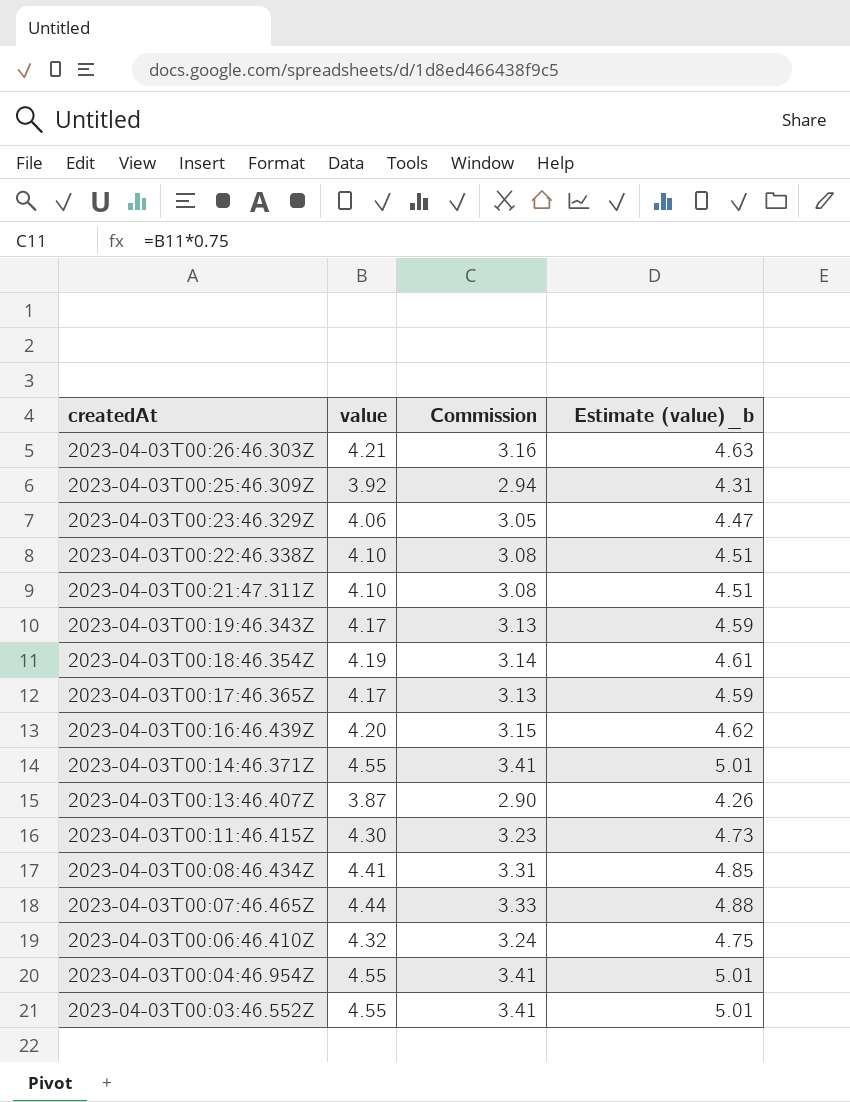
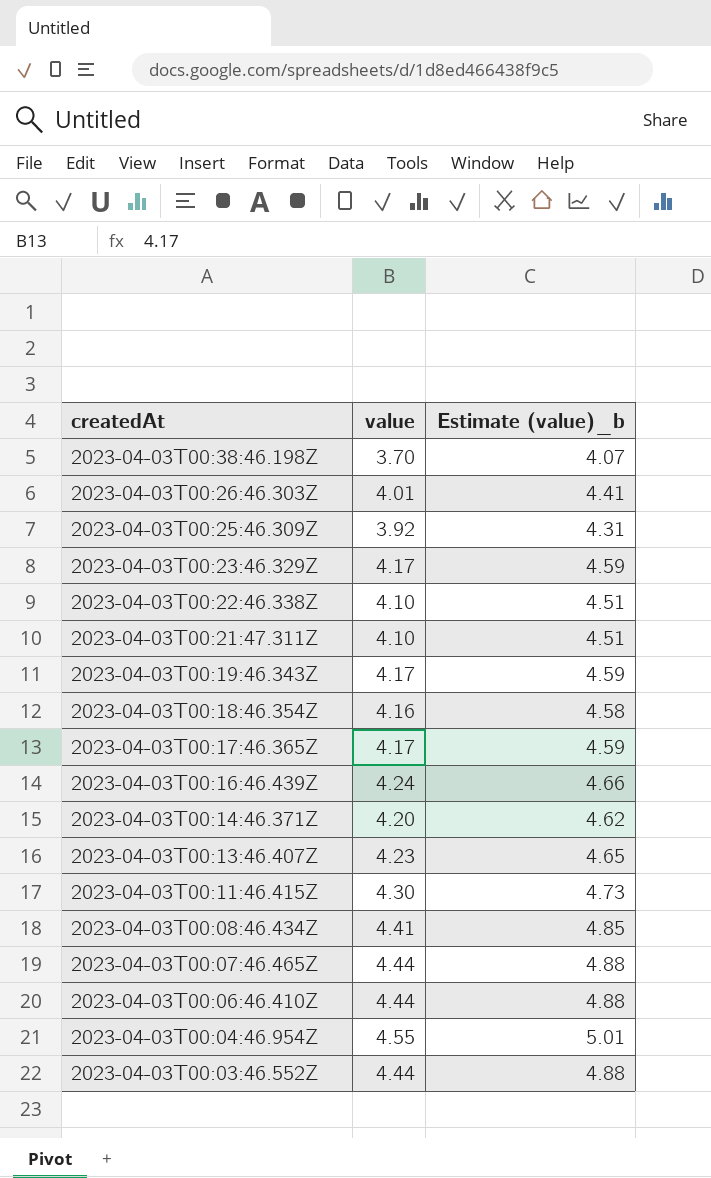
column Commission | formula: [value] * 0.75 -> none
row 2023-04-03T00:38:46.198Z: none -> 3.70 | 4.07
2023-04-03T00:26:46.303Z | value: 4.21 -> 4.01
2023-04-03T00:26:46.303Z | Estimate (value)_b: 4.63 -> 4.41
2023-04-03T00:23:46.329Z | value: 4.06 -> 4.17
2023-04-03T00:23:46.329Z | Estimate (value)_b: 4.47 -> 4.59
2023-04-03T00:18:46.354Z | value: 4.19 -> 4.16
2023-04-03T00:18:46.354Z | Estimate (value)_b: 4.61 -> 4.58
2023-04-03T00:16:46.439Z | value: 4.20 -> 4.24
2023-04-03T00:16:46.439Z | Estimate (value)_b: 4.62 -> 4.66
2023-04-03T00:14:46.371Z | value: 4.55 -> 4.20
2023-04-03T00:14:46.371Z | Estimate (value)_b: 5.01 -> 4.62
2023-04-03T00:13:46.407Z | value: 3.87 -> 4.23
2023-04-03T00:13:46.407Z | Estimate (value)_b: 4.26 -> 4.65
2023-04-03T00:06:46.410Z | value: 4.32 -> 4.44
2023-04-03T00:06:46.410Z | Estimate (value)_b: 4.75 -> 4.88
2023-04-03T00:03:46.552Z | value: 4.55 -> 4.44
2023-04-03T00:03:46.552Z | Estimate (value)_b: 5.01 -> 4.88

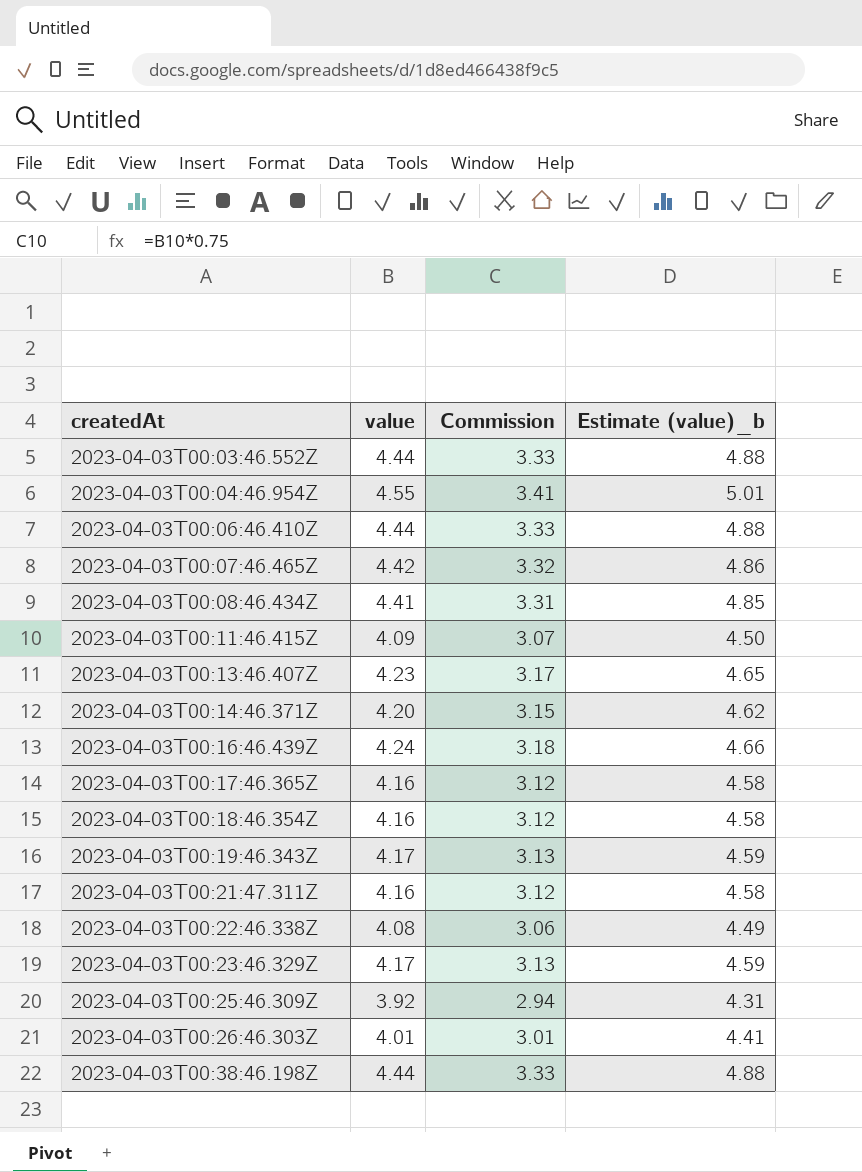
row order: createdAt descending -> createdAt ascending
column Commission | formula: none -> [value] * 0.75
2023-04-03T00:07:46.465Z | value: 4.44 -> 4.42
2023-04-03T00:07:46.465Z | Estimate (value)_b: 4.88 -> 4.86
2023-04-03T00:11:46.415Z | value: 4.30 -> 4.09
2023-04-03T00:11:46.415Z | Estimate (value)_b: 4.73 -> 4.50
2023-04-03T00:17:46.365Z | value: 4.17 -> 4.16
2023-04-03T00:17:46.365Z | Estimate (value)_b: 4.59 -> 4.58
2023-04-03T00:21:47.311Z | value: 4.10 -> 4.16
2023-04-03T00:21:47.311Z | Estimate (value)_b: 4.51 -> 4.58
2023-04-03T00:22:46.338Z | value: 4.10 -> 4.08
2023-04-03T00:22:46.338Z | Estimate (value)_b: 4.51 -> 4.49
2023-04-03T00:38:46.198Z | value: 3.70 -> 4.44
2023-04-03T00:38:46.198Z | Estimate (value)_b: 4.07 -> 4.88

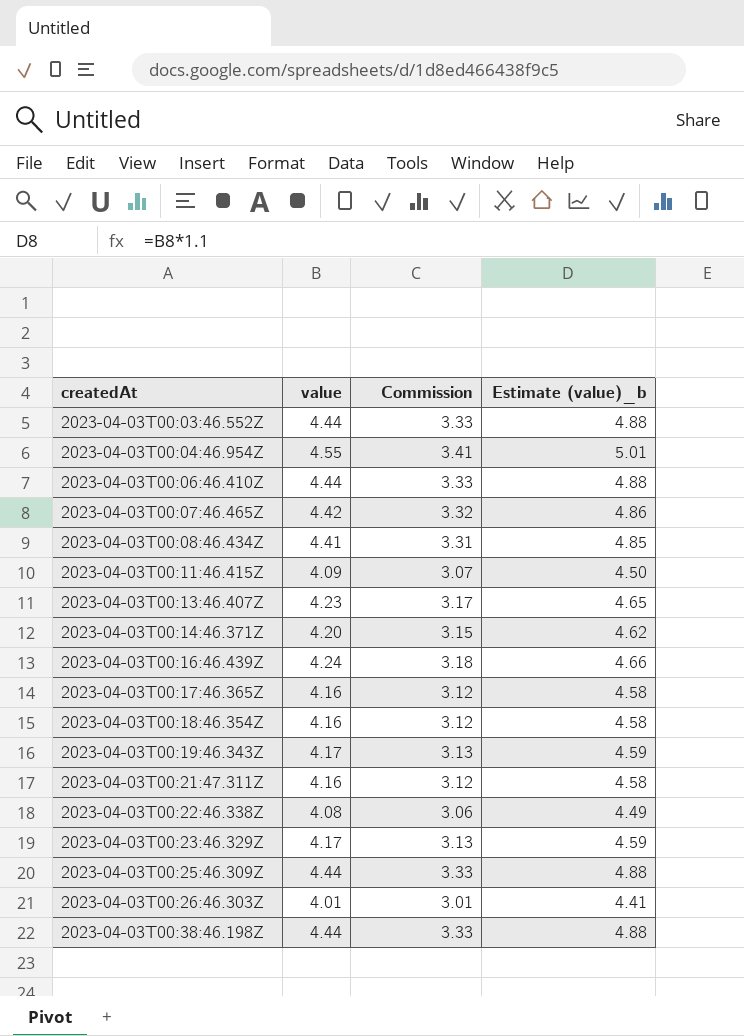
2023-04-03T00:25:46.309Z | value: 3.92 -> 4.44
2023-04-03T00:25:46.309Z | Commission: 2.94 -> 3.33
2023-04-03T00:25:46.309Z | Estimate (value)_b: 4.31 -> 4.88

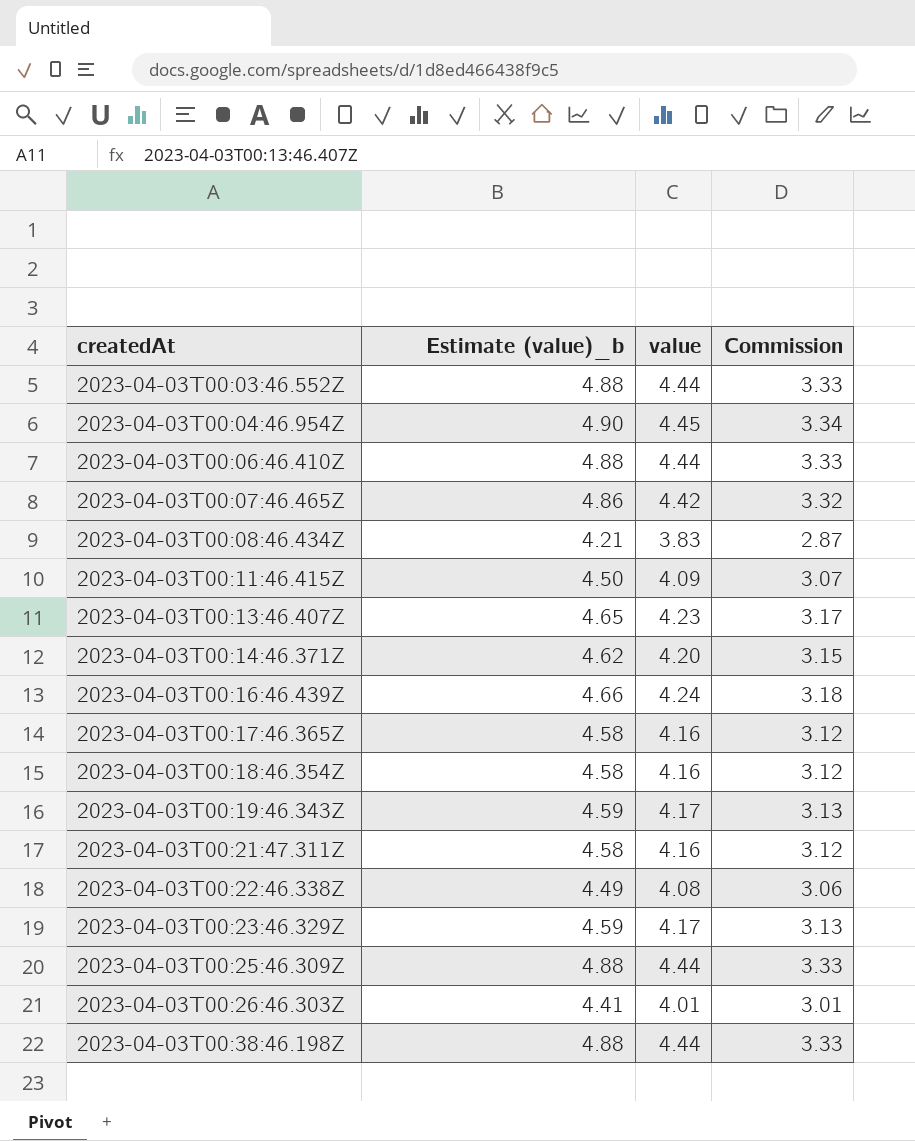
column Estimate (value)_b | position: 4 -> 2
2023-04-03T00:04:46.954Z | Estimate (value)_b: 5.01 -> 4.90
2023-04-03T00:04:46.954Z | value: 4.55 -> 4.45
2023-04-03T00:04:46.954Z | Commission: 3.41 -> 3.34
2023-04-03T00:08:46.434Z | Estimate (value)_b: 4.85 -> 4.21
2023-04-03T00:08:46.434Z | value: 4.41 -> 3.83
2023-04-03T00:08:46.434Z | Commission: 3.31 -> 2.87

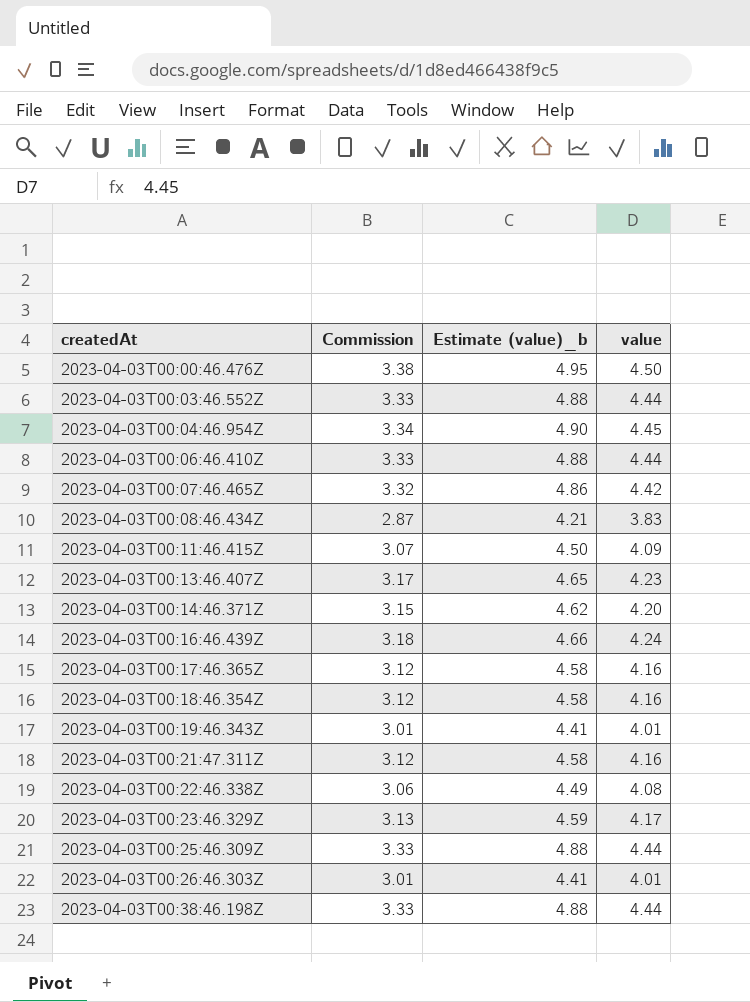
column Commission | position: 4 -> 2
row 2023-04-03T00:00:46.476Z: none -> 3.38 | 4.95 | 4.50
2023-04-03T00:19:46.343Z | Commission: 3.13 -> 3.01
2023-04-03T00:19:46.343Z | Estimate (value)_b: 4.59 -> 4.41
2023-04-03T00:19:46.343Z | value: 4.17 -> 4.01

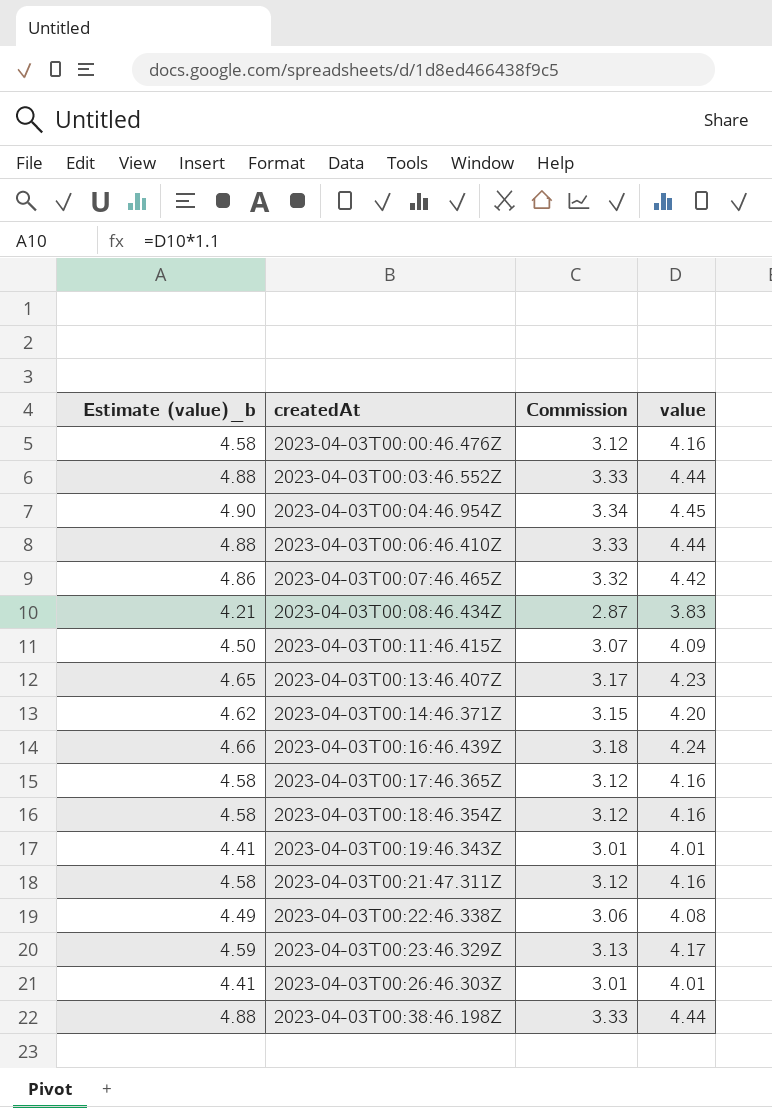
column Estimate (value)_b | position: 3 -> 1
row 2023-04-03T00:25:46.309Z: 3.33 | 4.88 | 4.44 -> none
2023-04-03T00:00:46.476Z | Estimate (value)_b: 4.95 -> 4.58
2023-04-03T00:00:46.476Z | Commission: 3.38 -> 3.12
2023-04-03T00:00:46.476Z | value: 4.50 -> 4.16

